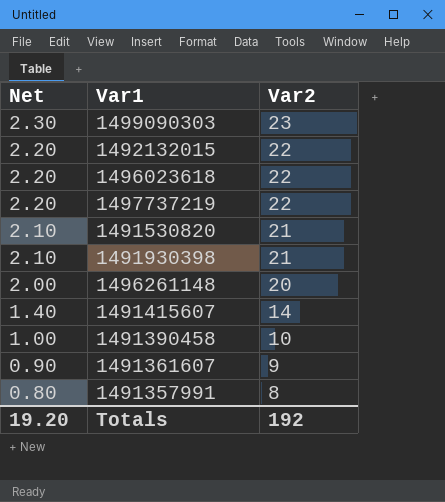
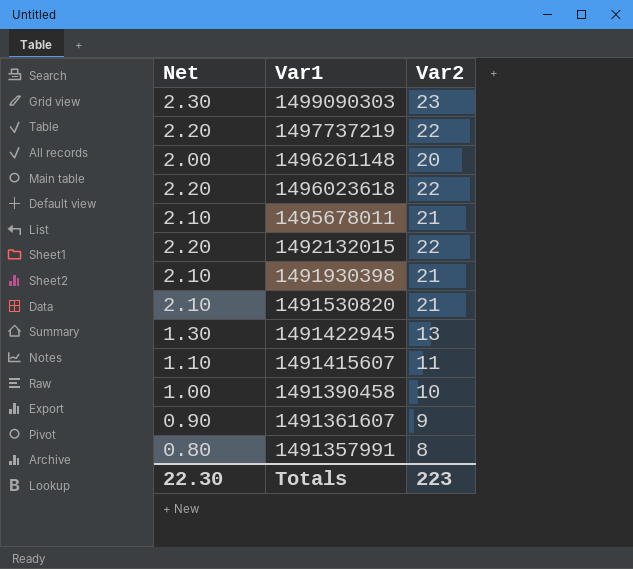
row order: Net descending -> Var1 descending
row 1495678011: none -> 2.10 | 21
row 1491422945: none -> 1.30 | 13
1491415607 | Net: 1.40 -> 1.10
1491415607 | Var2: 14 -> 11
Totals | Net: 19.20 -> 22.30
Totals | Var2: 192 -> 223

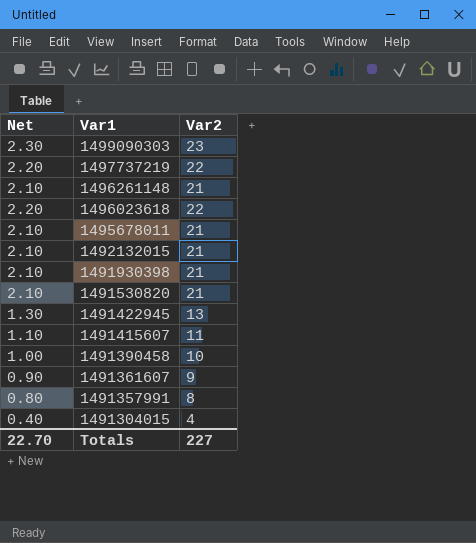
1496261148 | Net: 2.00 -> 2.10
1496261148 | Var2: 20 -> 21
1492132015 | Net: 2.20 -> 2.10
1492132015 | Var2: 22 -> 21
row 1491304015: none -> 0.40 | 4
Totals | Net: 22.30 -> 22.70
Totals | Var2: 223 -> 227

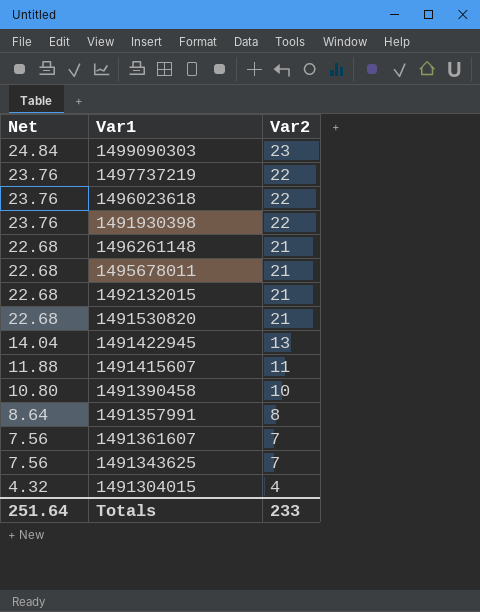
row order: Var1 descending -> Net descending
column Net | formula: [Var2] * 0.1 -> [Var2] * 1.08
1491930398 | Var2: 21 -> 22
1491361607 | Var2: 9 -> 7
row 1491343625: none -> 7.56 | 7
Totals | Net: 22.70 -> 251.64
Totals | Var2: 227 -> 233

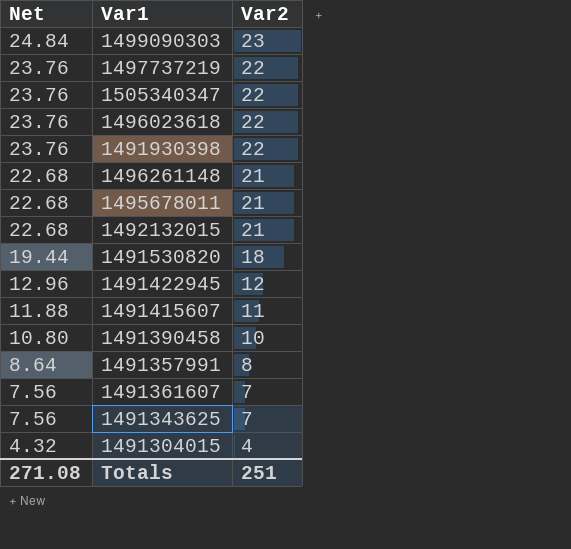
row 1505340347: none -> 23.76 | 22
1491530820 | Net: 22.68 -> 19.44
1491530820 | Var2: 21 -> 18
1491422945 | Net: 14.04 -> 12.96
1491422945 | Var2: 13 -> 12
Totals | Net: 251.64 -> 271.08
Totals | Var2: 233 -> 251

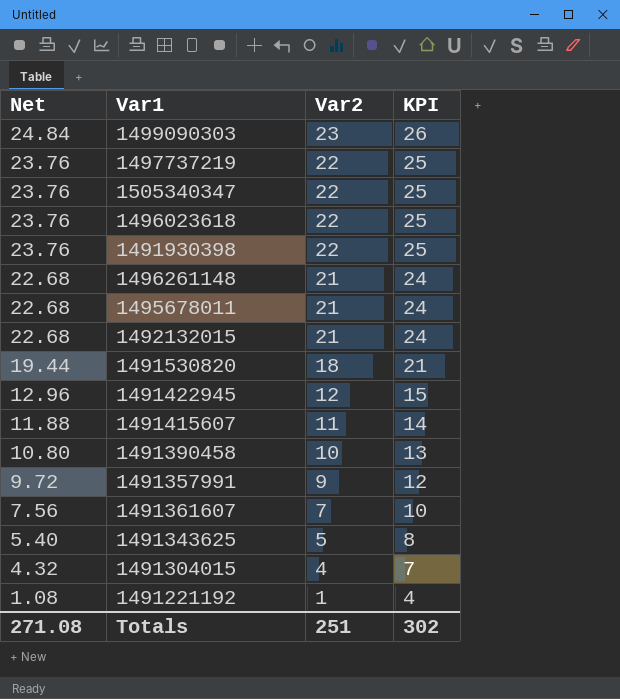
column KPI | formula: none -> [Var2] + 3
1491357991 | Net: 8.64 -> 9.72
1491357991 | Var2: 8 -> 9
1491343625 | Net: 7.56 -> 5.40
1491343625 | Var2: 7 -> 5
row 1491221192: none -> 1.08 | 1 | 4

